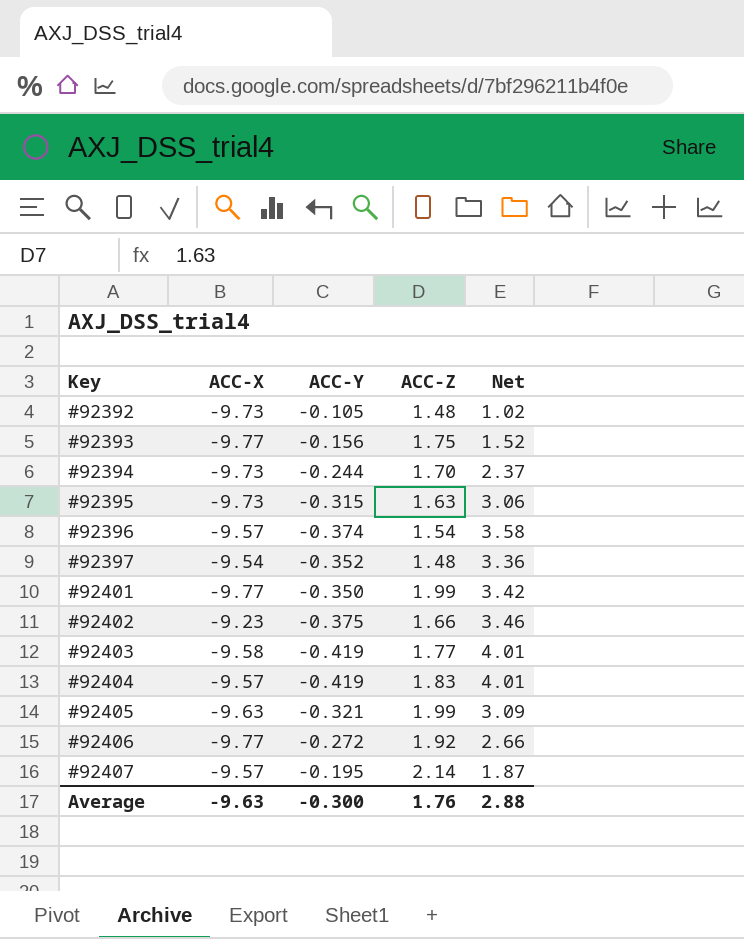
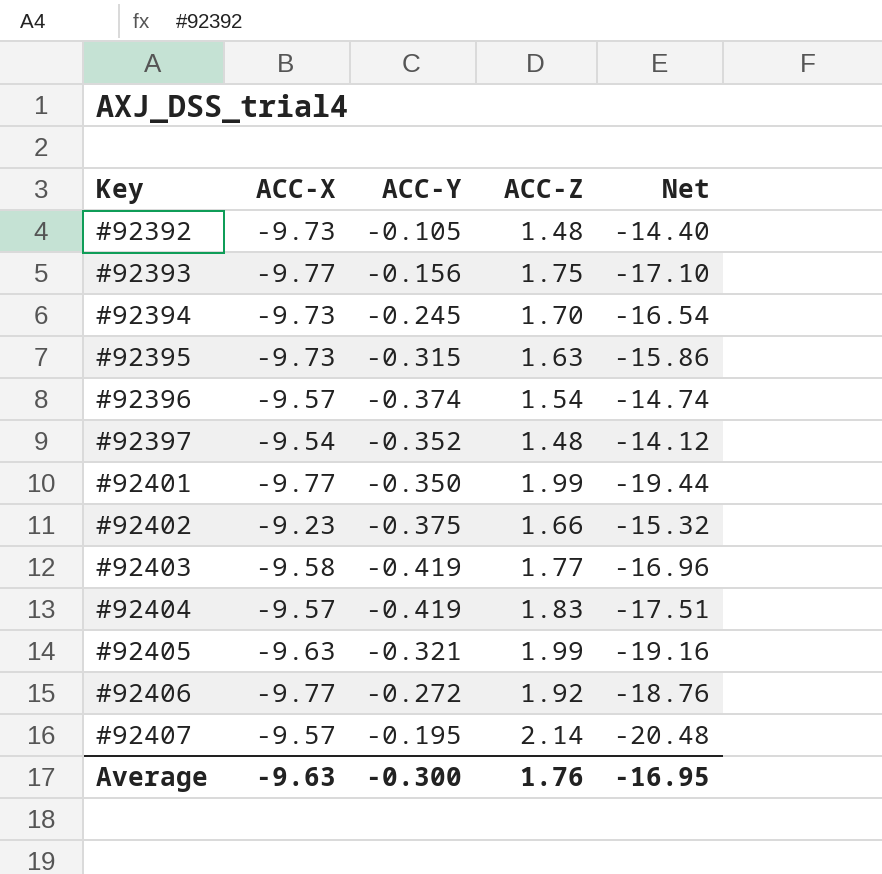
column Net | formula: [ACC-X] * [ACC-Y] -> [ACC-X] * [ACC-Z]
#92394 | ACC-Y: -0.244 -> -0.245
Average | Net: 2.88 -> -16.95

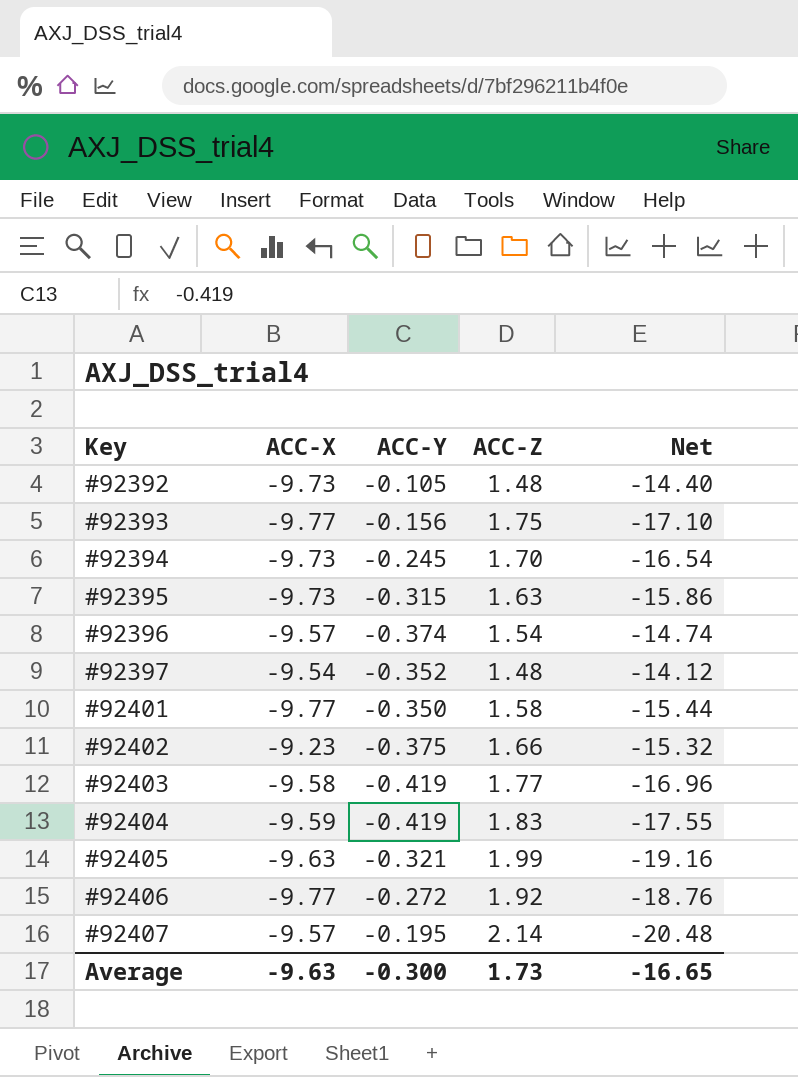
#92401 | ACC-Z: 1.99 -> 1.58
#92401 | Net: -19.44 -> -15.44
#92404 | ACC-X: -9.57 -> -9.59
#92404 | Net: -17.51 -> -17.55
Average | ACC-Z: 1.76 -> 1.73
Average | Net: -16.95 -> -16.65

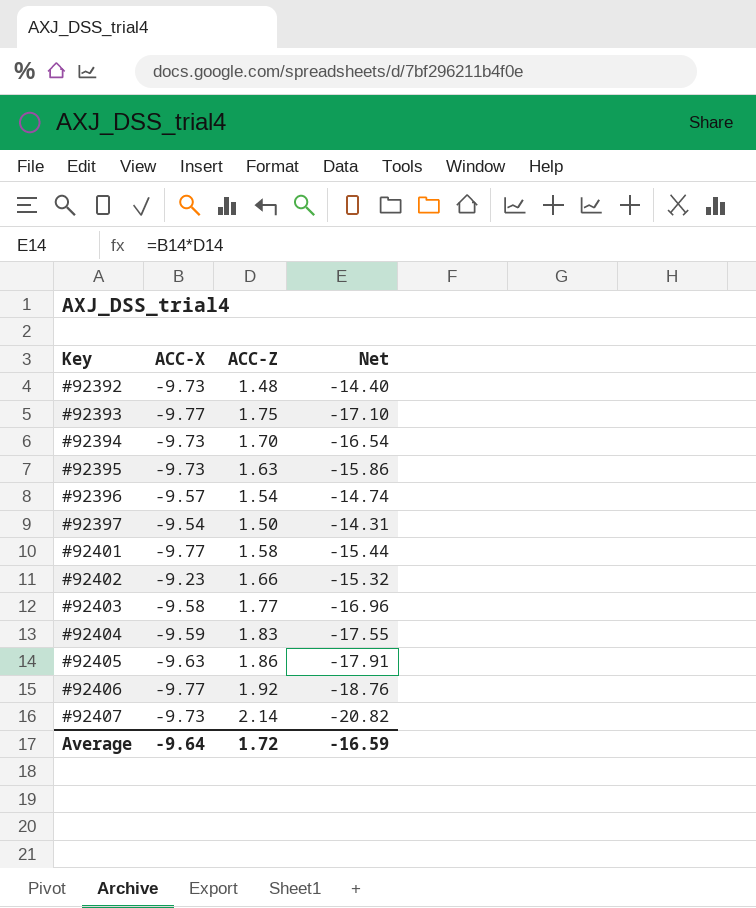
column ACC-Y | position: 3 -> none
#92397 | ACC-Z: 1.48 -> 1.50
#92397 | Net: -14.12 -> -14.31
#92405 | ACC-Z: 1.99 -> 1.86
#92405 | Net: -19.16 -> -17.91
#92407 | ACC-X: -9.57 -> -9.73
#92407 | Net: -20.48 -> -20.82
Average | ACC-X: -9.63 -> -9.64
Average | ACC-Z: 1.73 -> 1.72
Average | Net: -16.65 -> -16.59

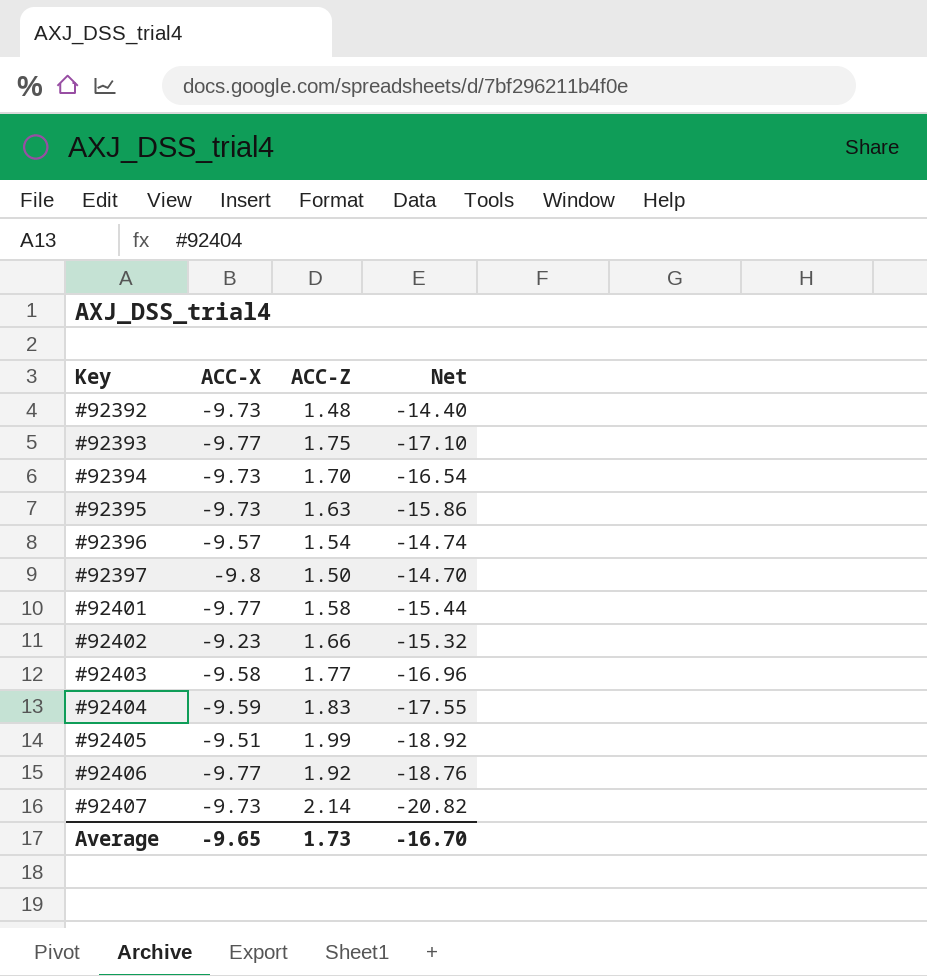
#92397 | ACC-X: -9.54 -> -9.8
#92397 | Net: -14.31 -> -14.70
#92405 | ACC-X: -9.63 -> -9.51
#92405 | ACC-Z: 1.86 -> 1.99
#92405 | Net: -17.91 -> -18.92
Average | ACC-X: -9.64 -> -9.65
Average | ACC-Z: 1.72 -> 1.73
Average | Net: -16.59 -> -16.70

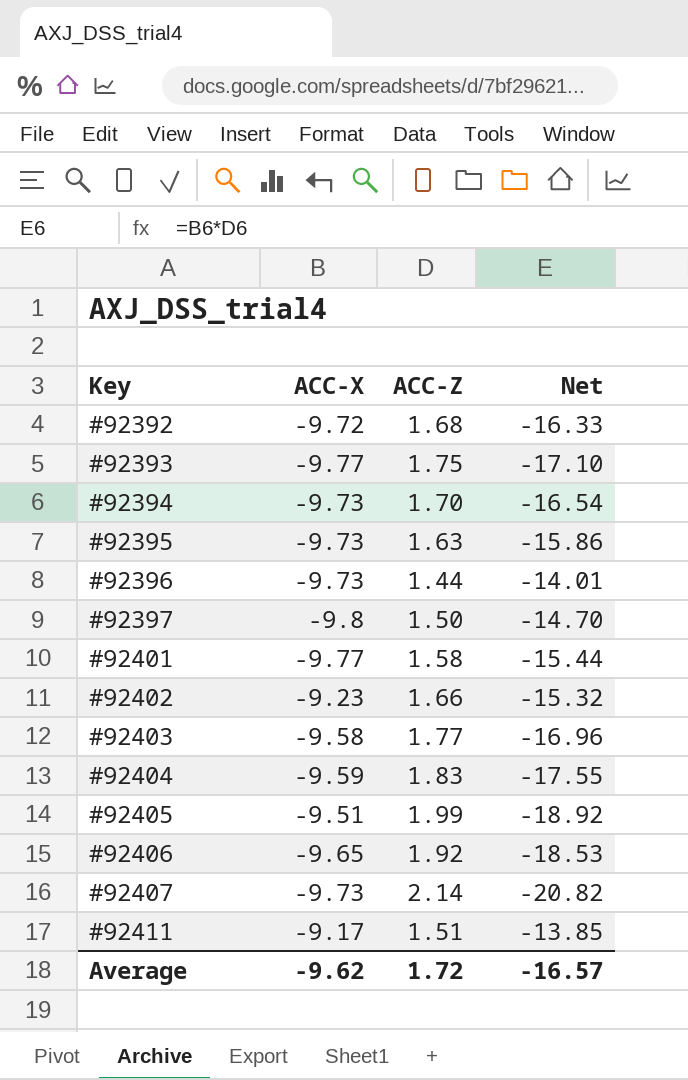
#92392 | ACC-X: -9.73 -> -9.72
#92392 | ACC-Z: 1.48 -> 1.68
#92392 | Net: -14.40 -> -16.33
#92396 | ACC-X: -9.57 -> -9.73
#92396 | ACC-Z: 1.54 -> 1.44
#92396 | Net: -14.74 -> -14.01
#92406 | ACC-X: -9.77 -> -9.65
#92406 | Net: -18.76 -> -18.53
row #92411: none -> -9.17 | 1.51 | -13.85
Average | ACC-X: -9.65 -> -9.62
Average | ACC-Z: 1.73 -> 1.72
Average | Net: -16.70 -> -16.57

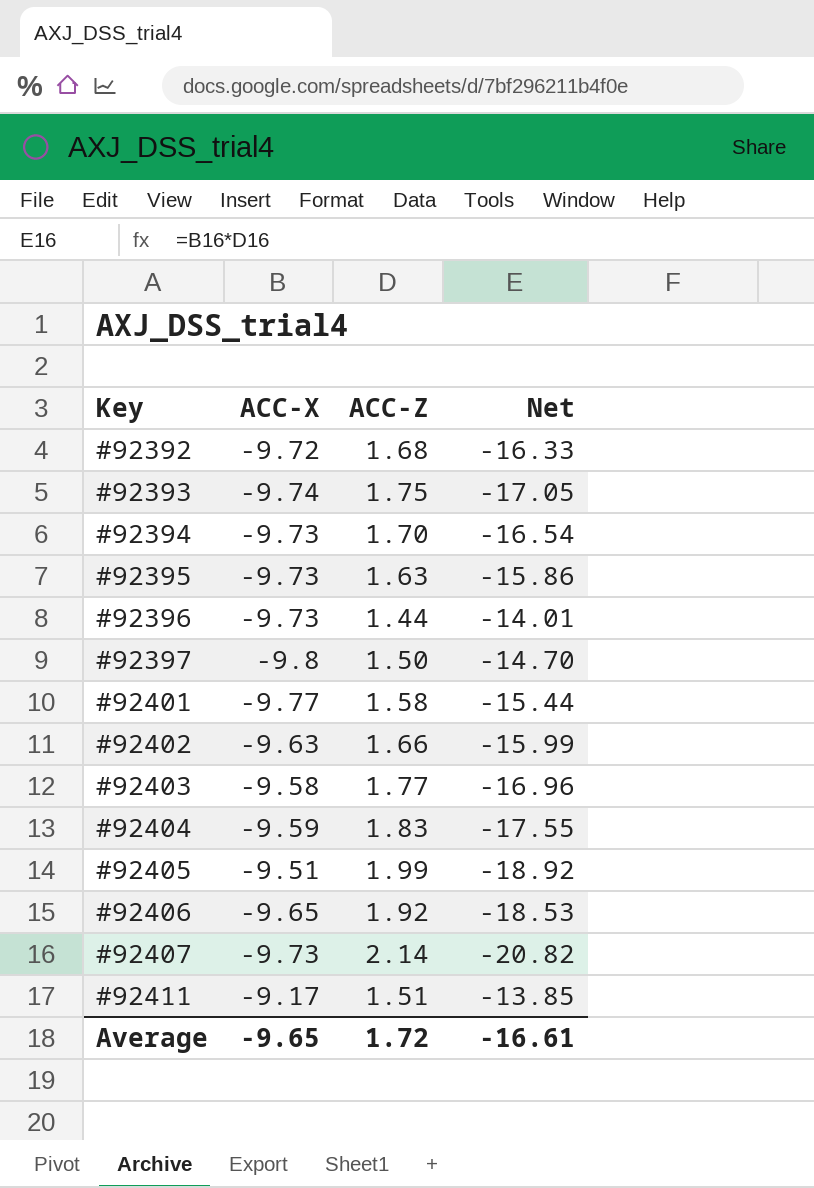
#92393 | ACC-X: -9.77 -> -9.74
#92393 | Net: -17.10 -> -17.05
#92402 | ACC-X: -9.23 -> -9.63
#92402 | Net: -15.32 -> -15.99
Average | ACC-X: -9.62 -> -9.65
Average | Net: -16.57 -> -16.61

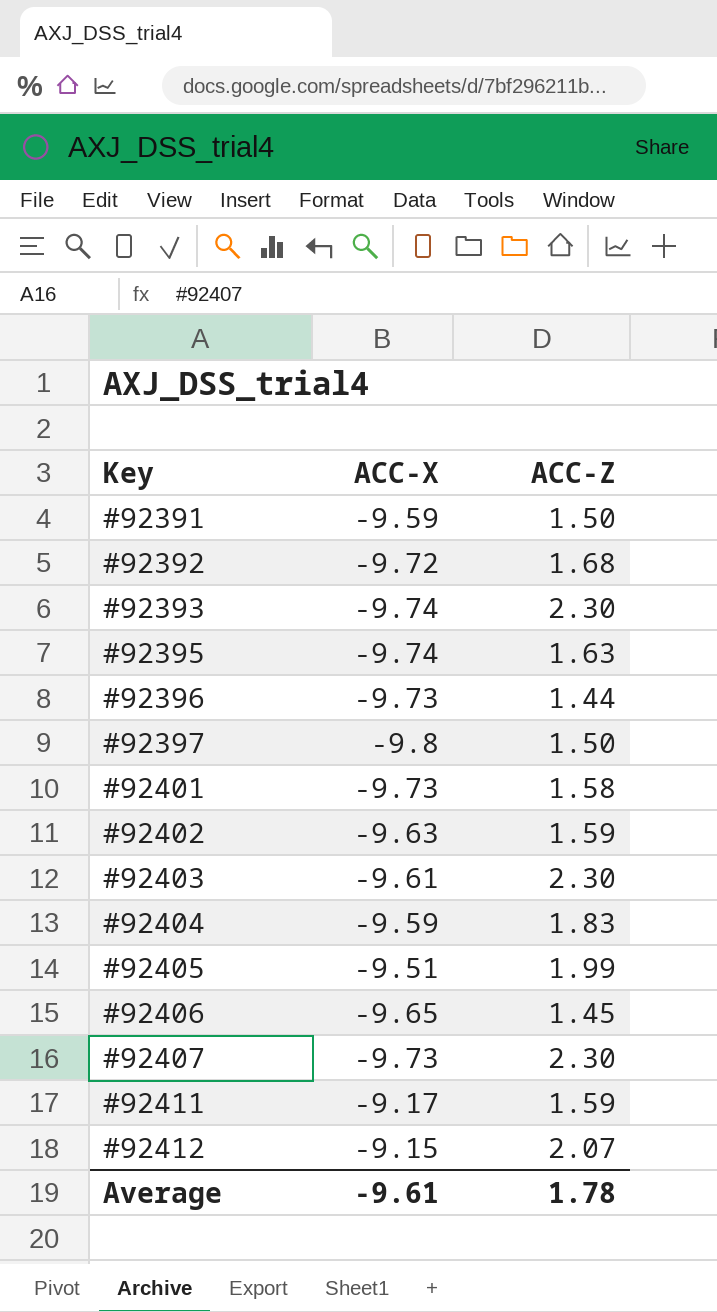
column Net | formula: [ACC-X] * [ACC-Z] -> none
row #92394: -9.73 | 1.70 | -16.54 -> none
row #92391: none -> -9.59 | 1.50
#92393 | ACC-Z: 1.75 -> 2.30
#92395 | ACC-X: -9.73 -> -9.74
#92401 | ACC-X: -9.77 -> -9.73
#92402 | ACC-Z: 1.66 -> 1.59
#92403 | ACC-X: -9.58 -> -9.61
#92403 | ACC-Z: 1.77 -> 2.30
#92406 | ACC-Z: 1.92 -> 1.45
#92407 | ACC-Z: 2.14 -> 2.30
#92411 | ACC-Z: 1.51 -> 1.59
row #92412: none -> -9.15 | 2.07
Average | ACC-X: -9.65 -> -9.61
Average | ACC-Z: 1.72 -> 1.78

